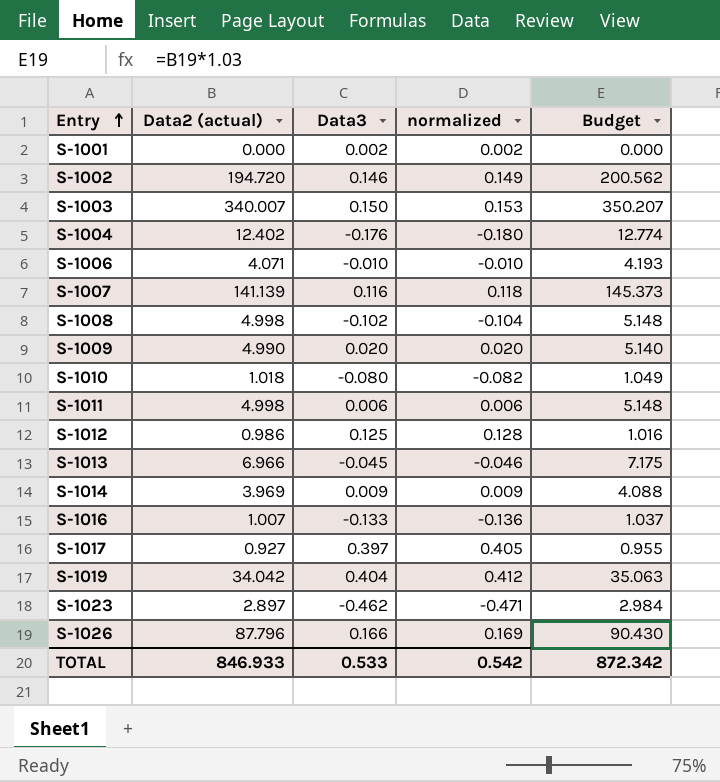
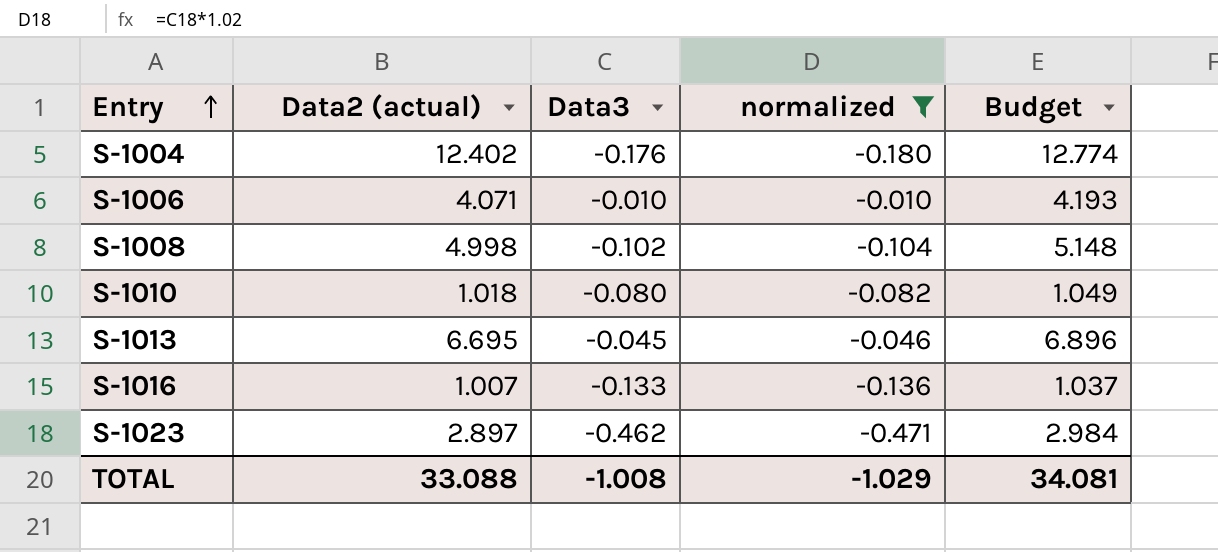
filter: none -> normalized <= -0.010
S-1013 | Data2 (actual): 6.966 -> 6.695
S-1013 | Budget: 7.175 -> 6.896
TOTAL | Data2 (actual): 846.933 -> 33.088
TOTAL | Data3: 0.533 -> -1.008
TOTAL | normalized: 0.542 -> -1.029
TOTAL | Budget: 872.342 -> 34.081

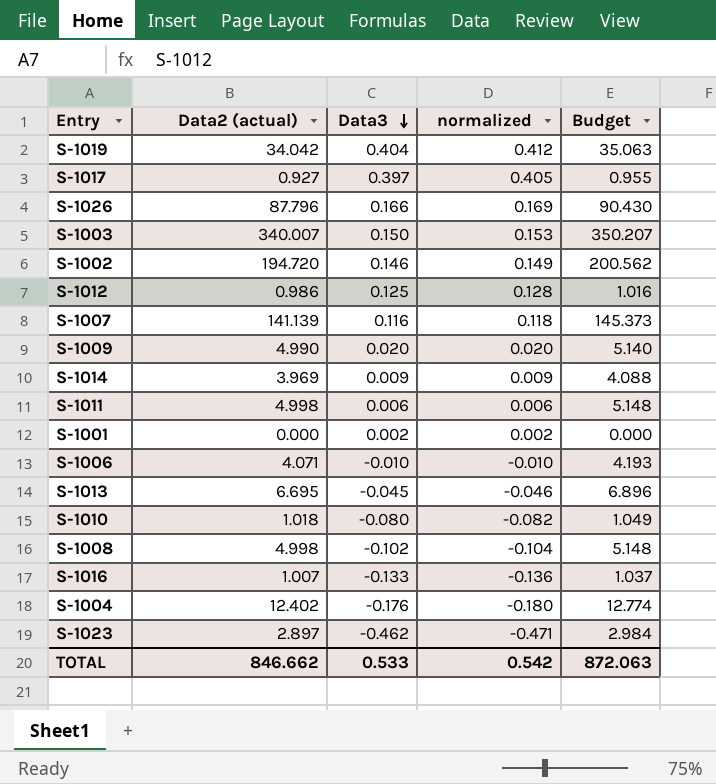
filter: normalized <= -0.010 -> none
row order: Entry ascending -> Data3 descending
TOTAL | Data2 (actual): 33.088 -> 846.662
TOTAL | Data3: -1.008 -> 0.533
TOTAL | normalized: -1.029 -> 0.542
TOTAL | Budget: 34.081 -> 872.063

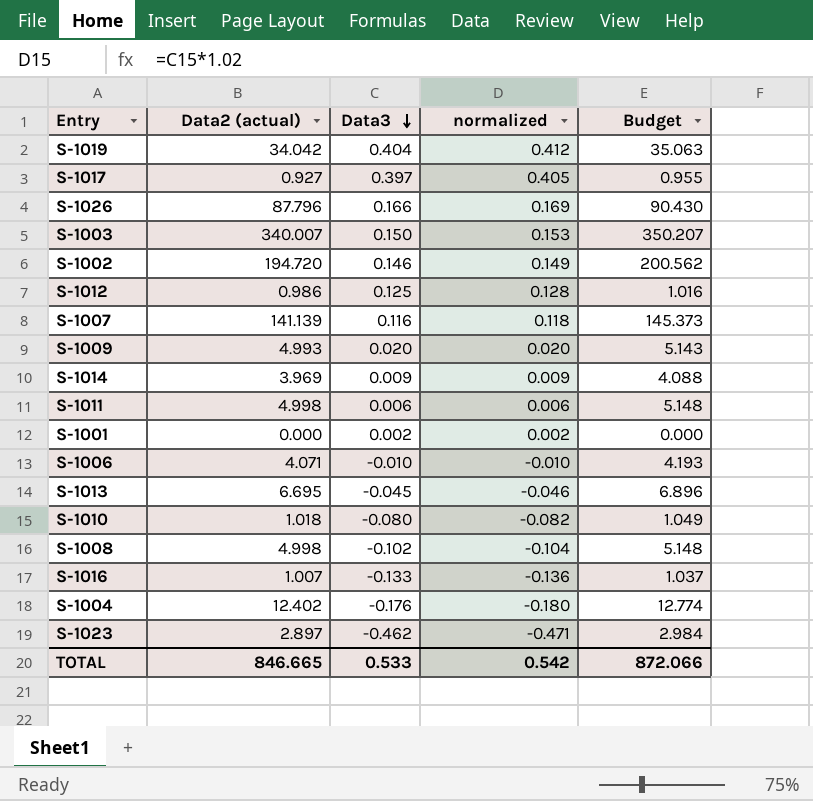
S-1009 | Data2 (actual): 4.990 -> 4.993
S-1009 | Budget: 5.140 -> 5.143
TOTAL | Data2 (actual): 846.662 -> 846.665
TOTAL | Budget: 872.063 -> 872.066

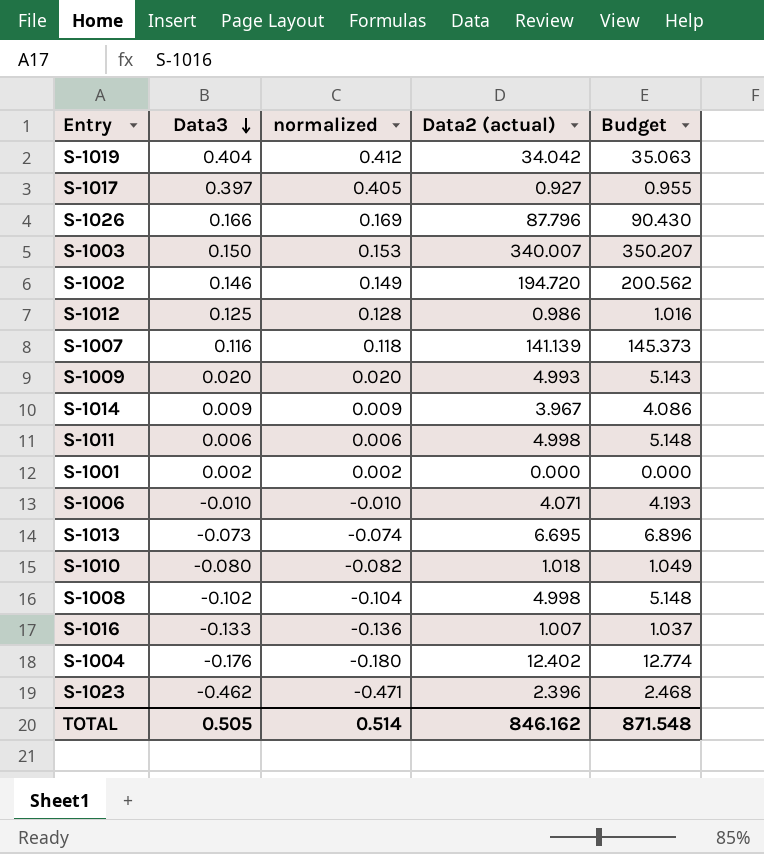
column Data2 (actual) | position: 2 -> 4
S-1014 | Data2 (actual): 3.969 -> 3.967
S-1014 | Budget: 4.088 -> 4.086
S-1013 | Data3: -0.045 -> -0.073
S-1013 | normalized: -0.046 -> -0.074
S-1023 | Data2 (actual): 2.897 -> 2.396
S-1023 | Budget: 2.984 -> 2.468
TOTAL | Data3: 0.533 -> 0.505
TOTAL | normalized: 0.542 -> 0.514
TOTAL | Data2 (actual): 846.665 -> 846.162
TOTAL | Budget: 872.066 -> 871.548

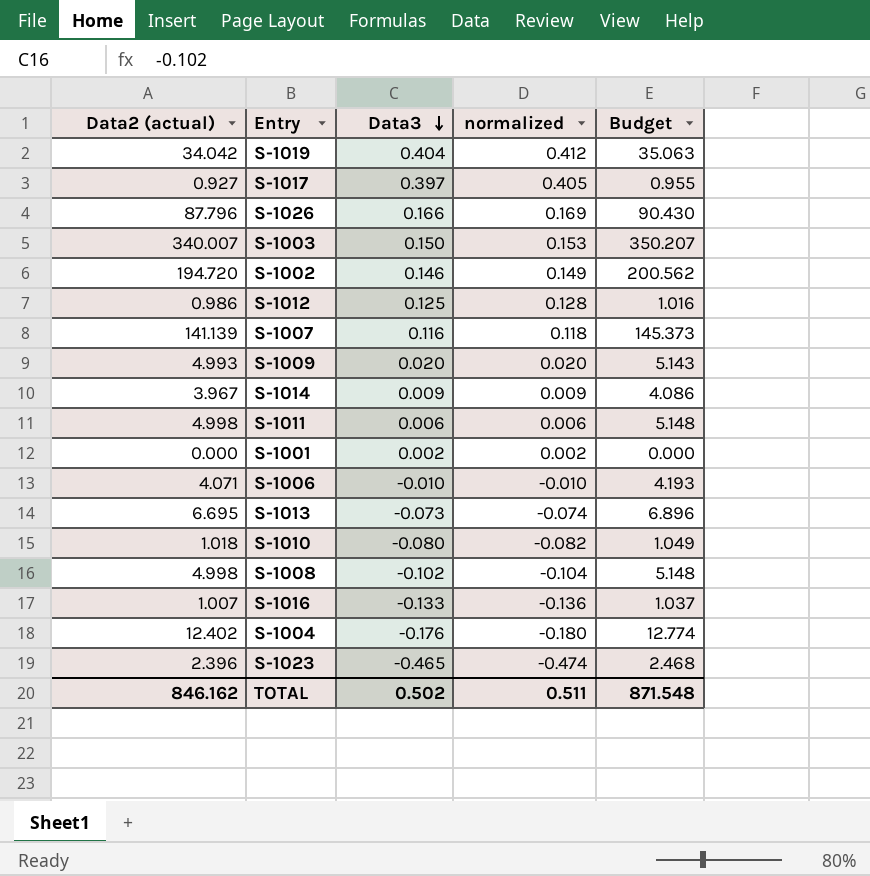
column Data2 (actual) | position: 4 -> 1
S-1023 | Data3: -0.462 -> -0.465
S-1023 | normalized: -0.471 -> -0.474
TOTAL | Data3: 0.505 -> 0.502
TOTAL | normalized: 0.514 -> 0.511

